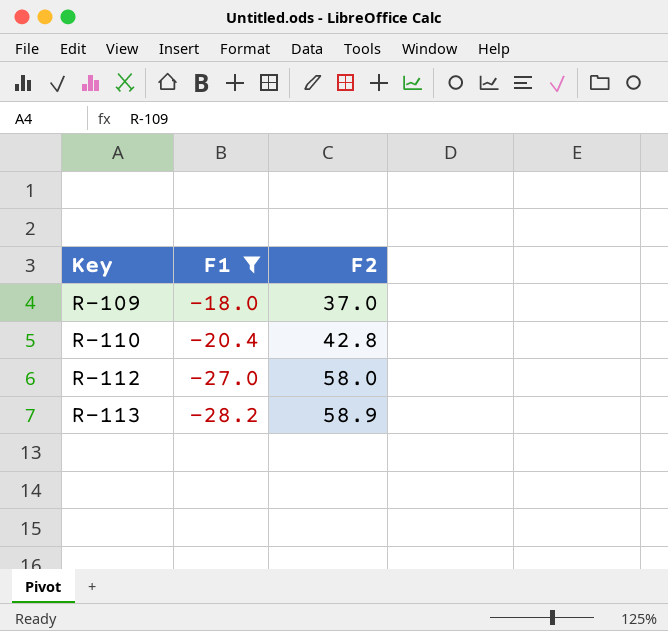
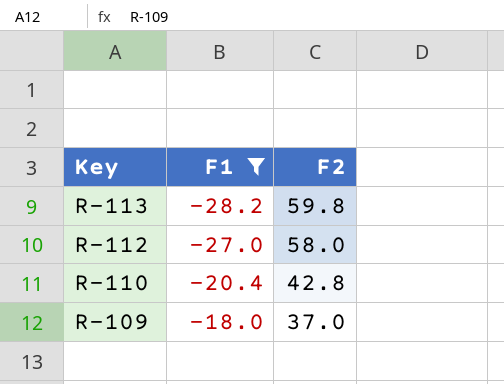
row order: Key ascending -> Key descending
R-113 | F2: 58.9 -> 59.8

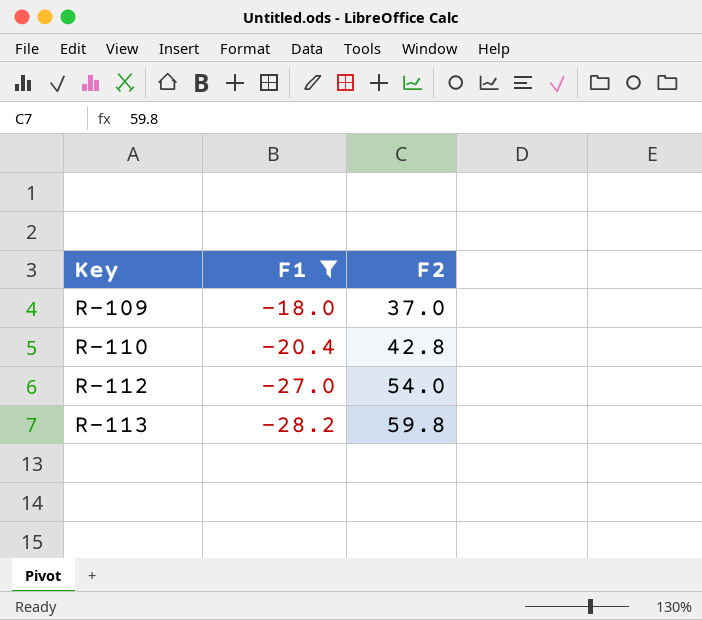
row order: Key descending -> Key ascending
R-112 | F2: 58.0 -> 54.0

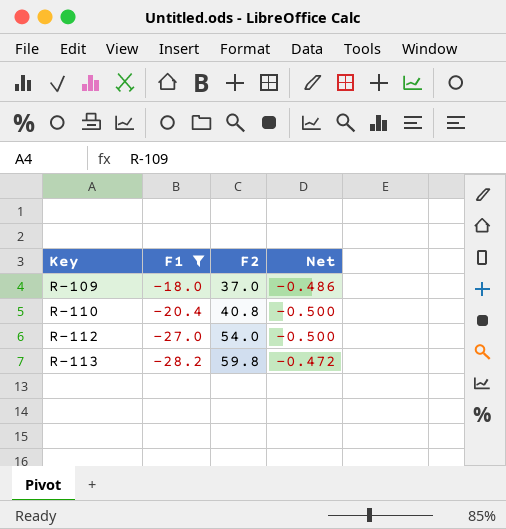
column Net | formula: none -> [F1] / [F2]
R-110 | F2: 42.8 -> 40.8

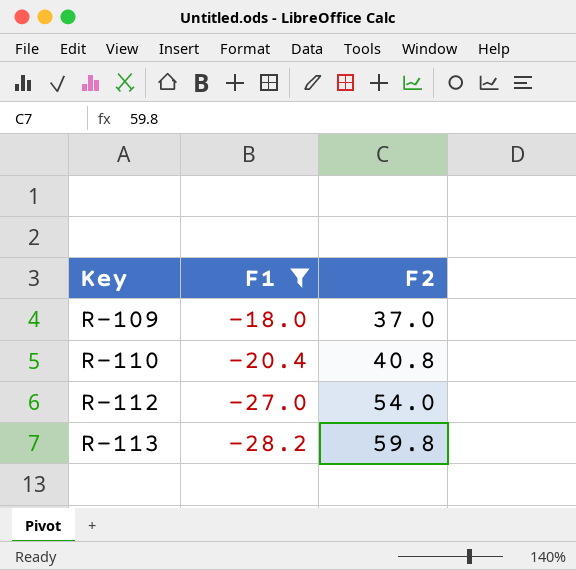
column Net | formula: [F1] / [F2] -> none

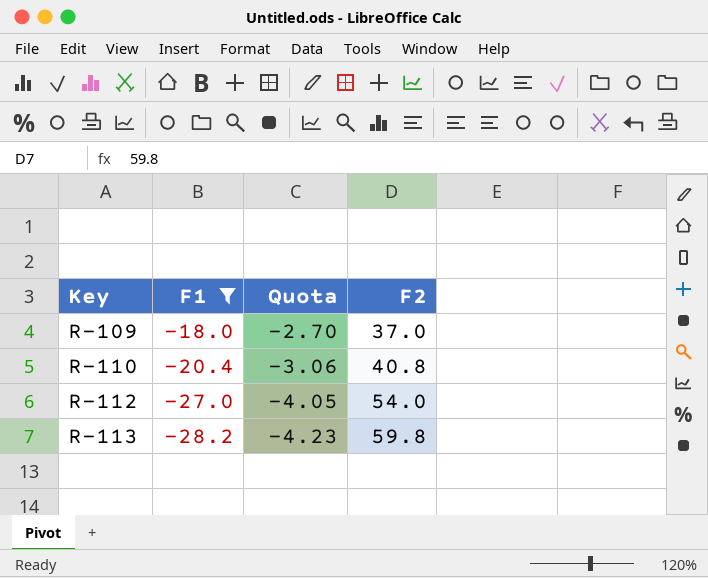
column Quota | formula: none -> [F1] * 0.15

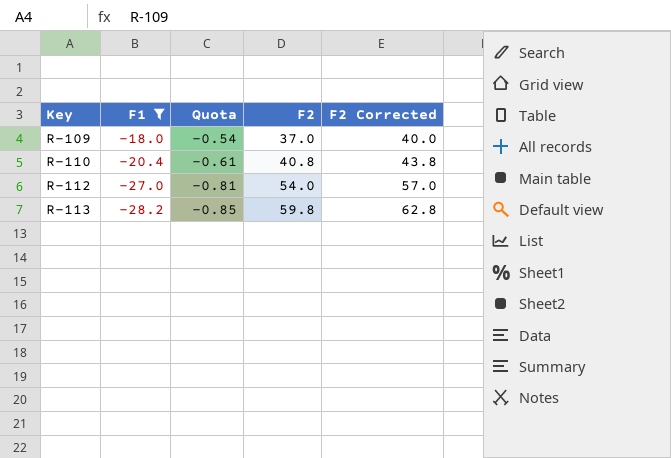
column Quota | formula: [F1] * 0.15 -> [F1] * 0.03
column F2 Corrected | formula: none -> [F2] + 3

